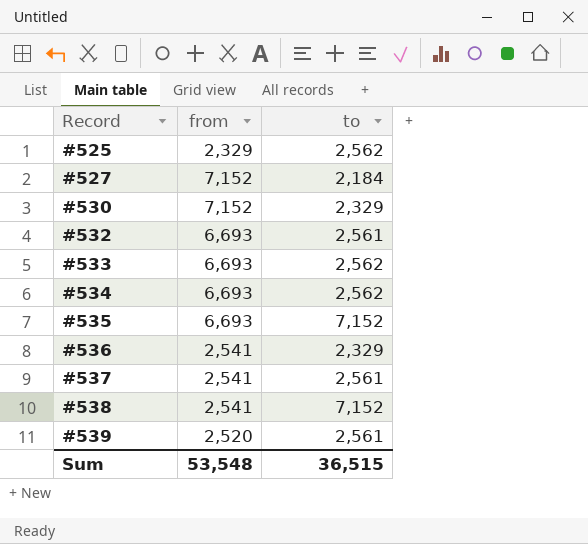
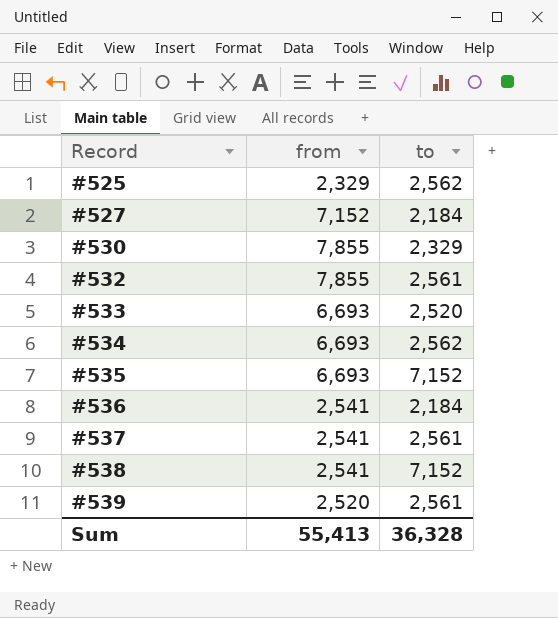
#530 | from: 7,152 -> 7,855
#532 | from: 6,693 -> 7,855
#533 | to: 2,562 -> 2,520
#536 | to: 2,329 -> 2,184
Sum | from: 53,548 -> 55,413
Sum | to: 36,515 -> 36,328

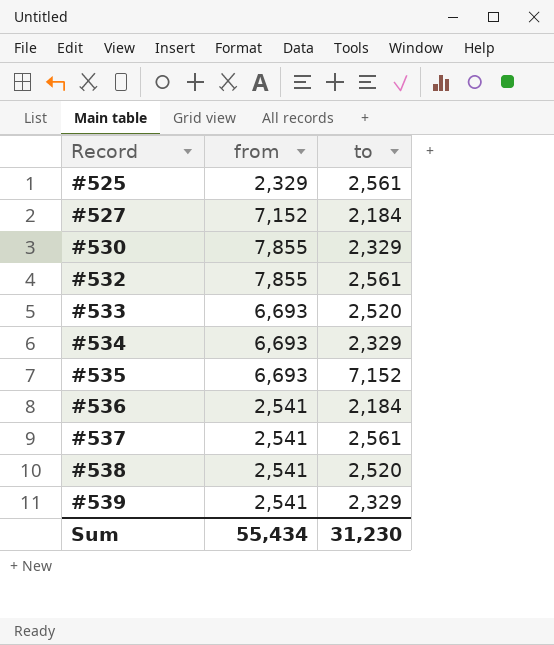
#525 | to: 2,562 -> 2,561
#534 | to: 2,562 -> 2,329
#538 | to: 7,152 -> 2,520
#539 | from: 2,520 -> 2,541
#539 | to: 2,561 -> 2,329
Sum | from: 55,413 -> 55,434
Sum | to: 36,328 -> 31,230

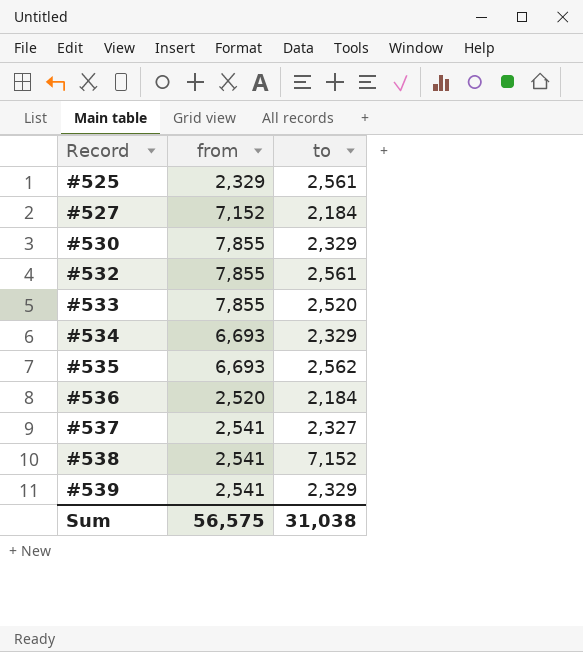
#533 | from: 6,693 -> 7,855
#535 | to: 7,152 -> 2,562
#536 | from: 2,541 -> 2,520
#537 | to: 2,561 -> 2,327
#538 | to: 2,520 -> 7,152
Sum | from: 55,434 -> 56,575
Sum | to: 31,230 -> 31,038

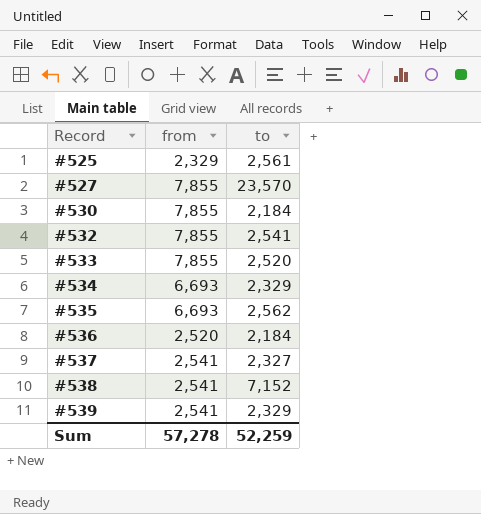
#527 | from: 7,152 -> 7,855
#527 | to: 2,184 -> 23,570
#530 | to: 2,329 -> 2,184
#532 | to: 2,561 -> 2,541
Sum | from: 56,575 -> 57,278
Sum | to: 31,038 -> 52,259

